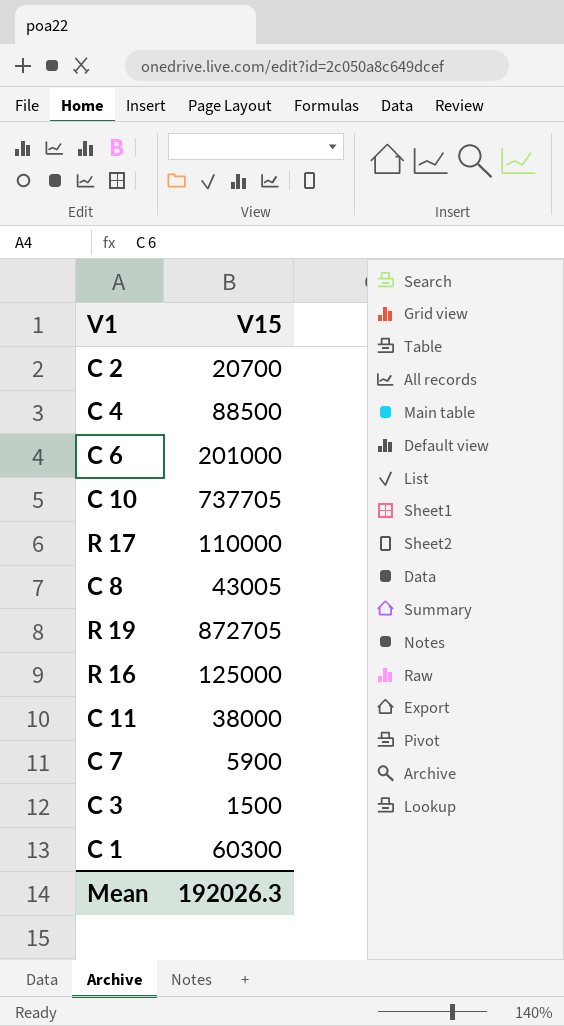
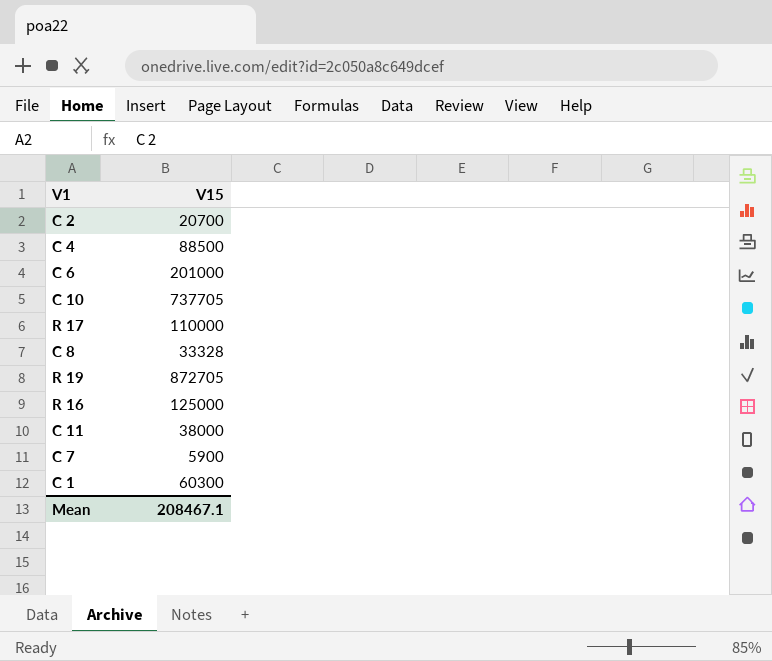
row C 3: 1500 -> none
C 8 | V15: 43005 -> 33328
Mean | V15: 192026.3 -> 208467.1

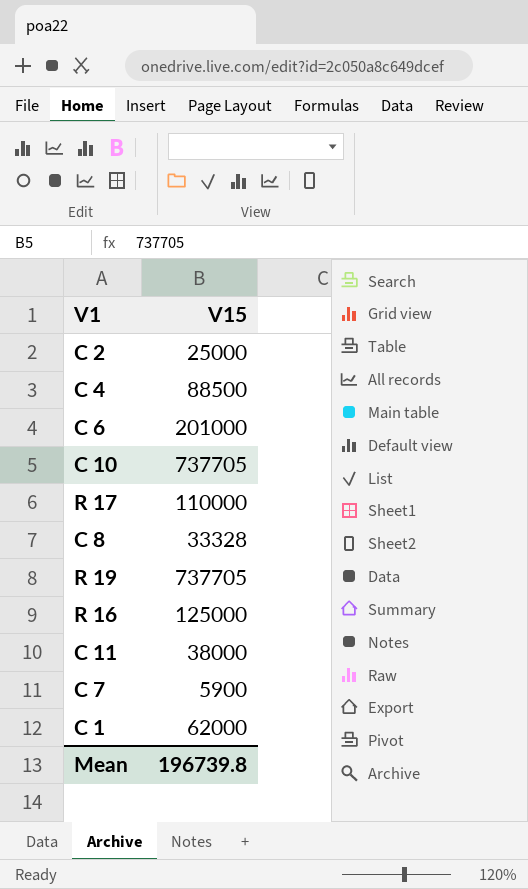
C 2 | V15: 20700 -> 25000
R 19 | V15: 872705 -> 737705
C 1 | V15: 60300 -> 62000
Mean | V15: 208467.1 -> 196739.8

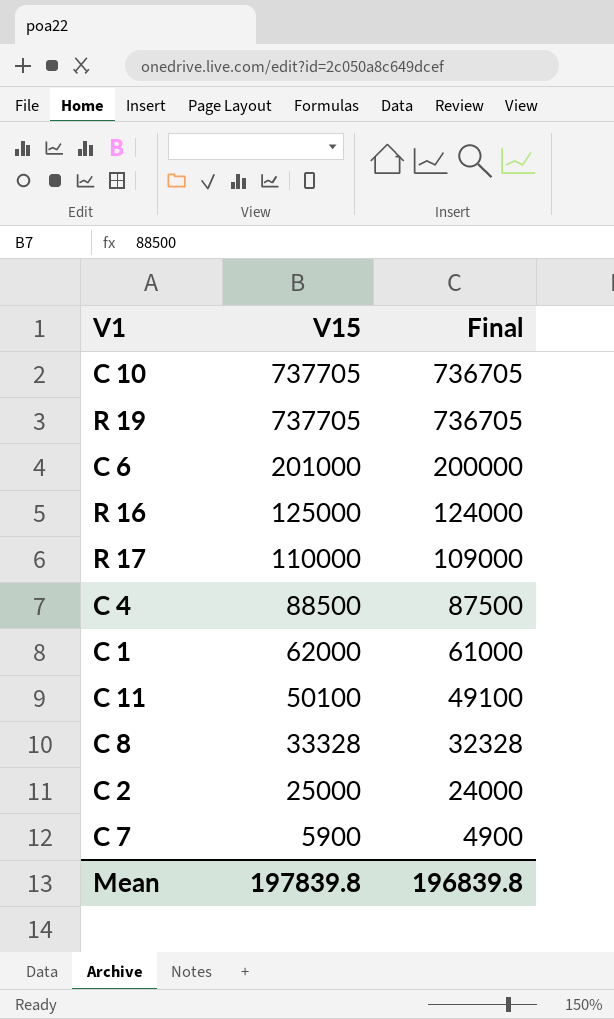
row order: none -> V15 descending
column Final | formula: none -> [V15] - 1000
C 11 | V15: 38000 -> 50100
Mean | V15: 196739.8 -> 197839.8

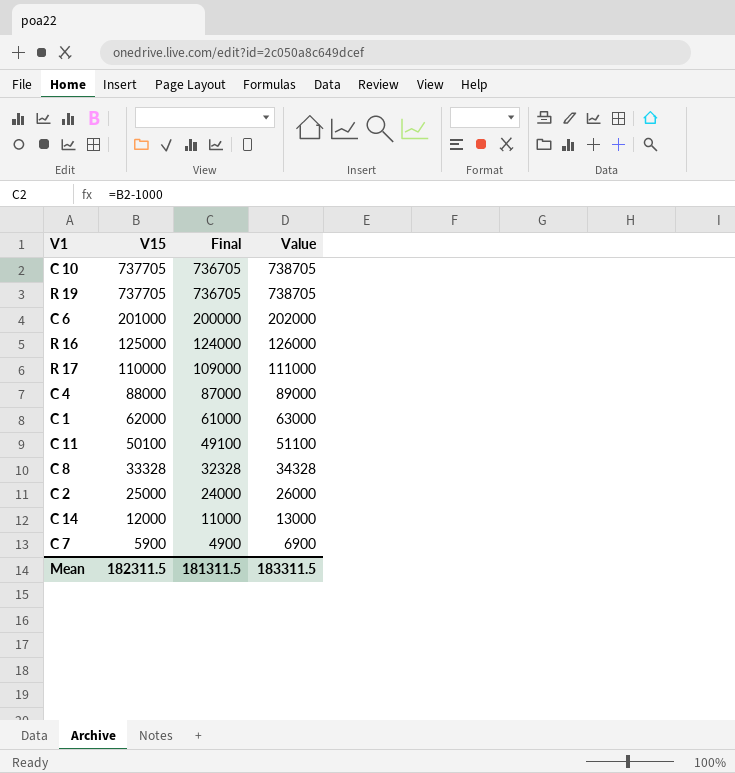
column Value | formula: none -> [V15] + 1000
C 4 | V15: 88500 -> 88000
C 4 | Final: 87500 -> 87000
row C 14: none -> 12000 | 11000 | 13000
Mean | V15: 197839.8 -> 182311.5
Mean | Final: 196839.8 -> 181311.5

